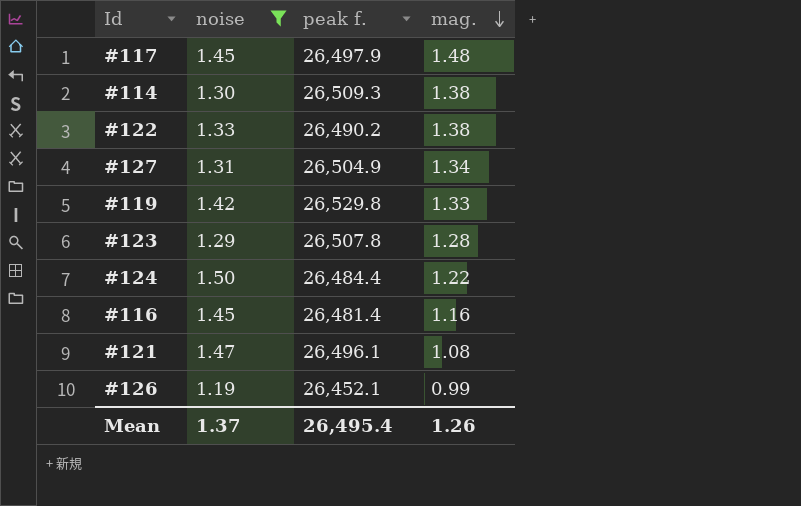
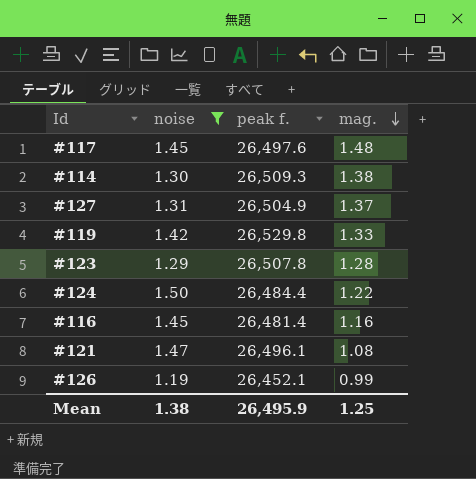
row #122: 1.33 | 26,490.2 | 1.38 -> none
#117 | peak f.: 26,497.9 -> 26,497.6
#127 | mag.: 1.34 -> 1.37
Mean | noise: 1.37 -> 1.38
Mean | peak f.: 26,495.4 -> 26,495.9
Mean | mag.: 1.26 -> 1.25

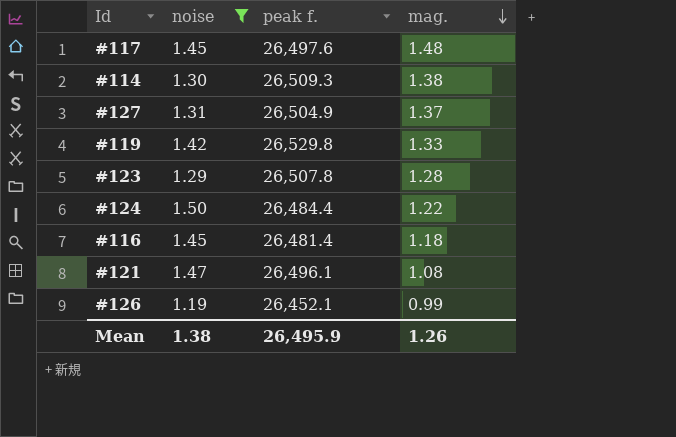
#116 | mag.: 1.16 -> 1.18
Mean | mag.: 1.25 -> 1.26

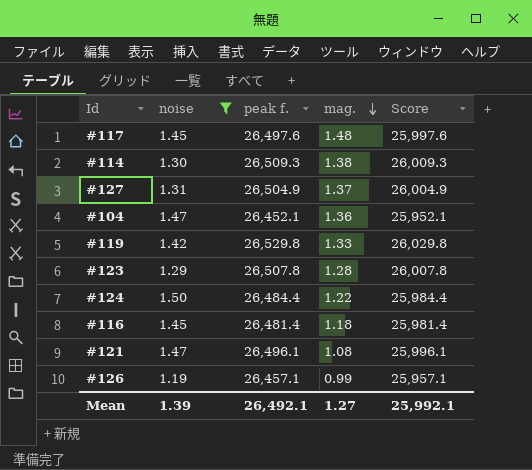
column Score | formula: none -> [peak f.] - 500
row #104: none -> 1.47 | 26,452.1 | 1.36 | 25,952.1
#126 | peak f.: 26,452.1 -> 26,457.1
Mean | noise: 1.38 -> 1.39
Mean | peak f.: 26,495.9 -> 26,492.1
Mean | mag.: 1.26 -> 1.27

